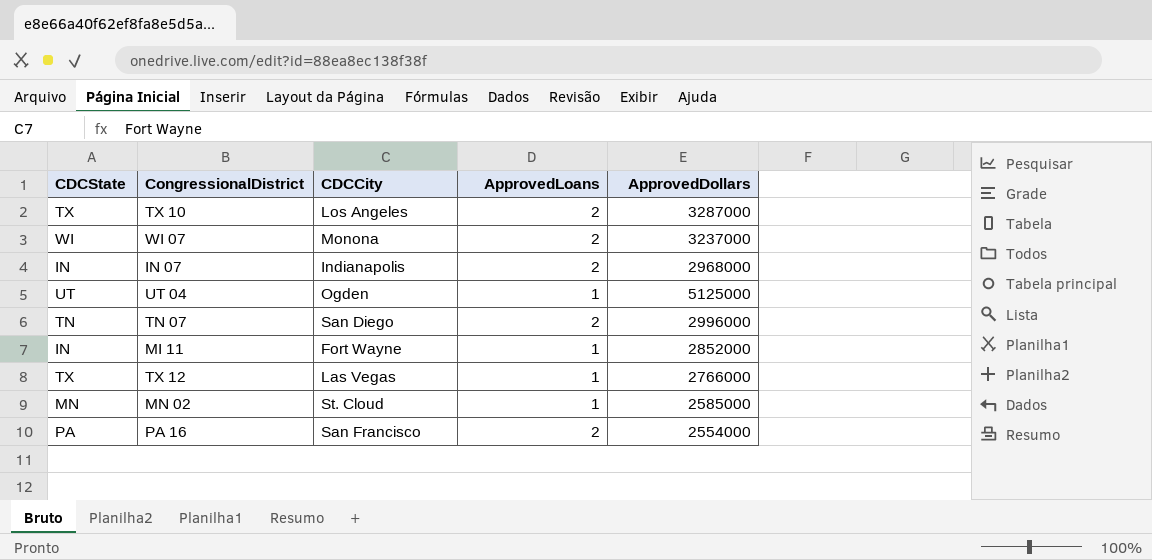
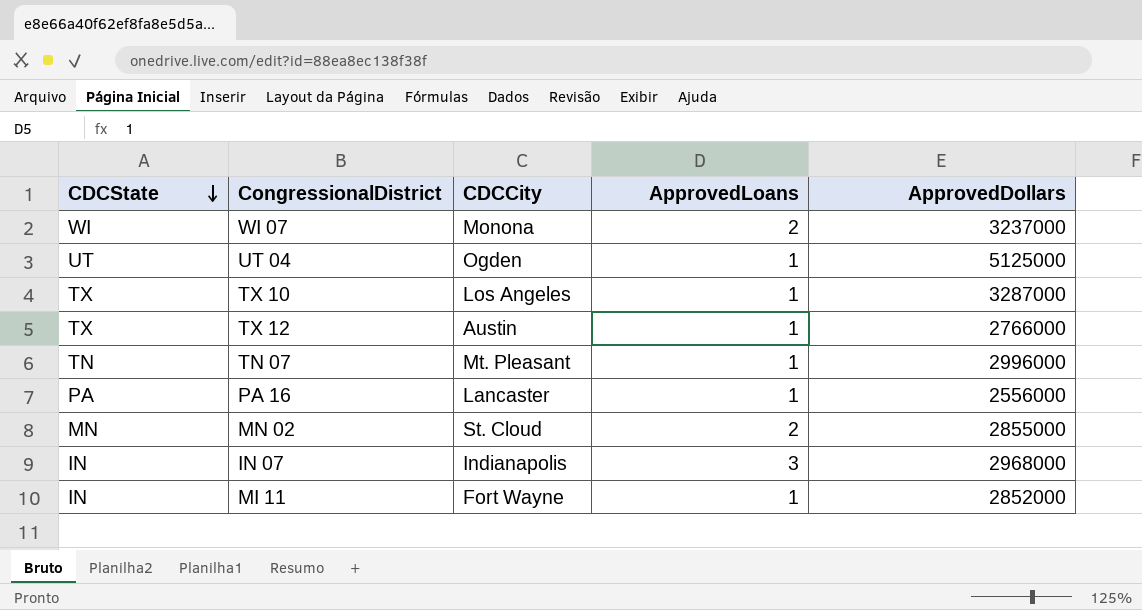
row order: none -> CDCState descending
TX 10 | ApprovedLoans: 2 -> 1
TX 12 | CDCCity: Las Vegas -> Austin
TN 07 | CDCCity: San Diego -> Mt. Pleasant
TN 07 | ApprovedLoans: 2 -> 1
PA 16 | CDCCity: San Francisco -> Lancaster
PA 16 | ApprovedLoans: 2 -> 1
PA 16 | ApprovedDollars: 2554000 -> 2556000
MN 02 | ApprovedLoans: 1 -> 2
MN 02 | ApprovedDollars: 2585000 -> 2855000
IN 07 | ApprovedLoans: 2 -> 3

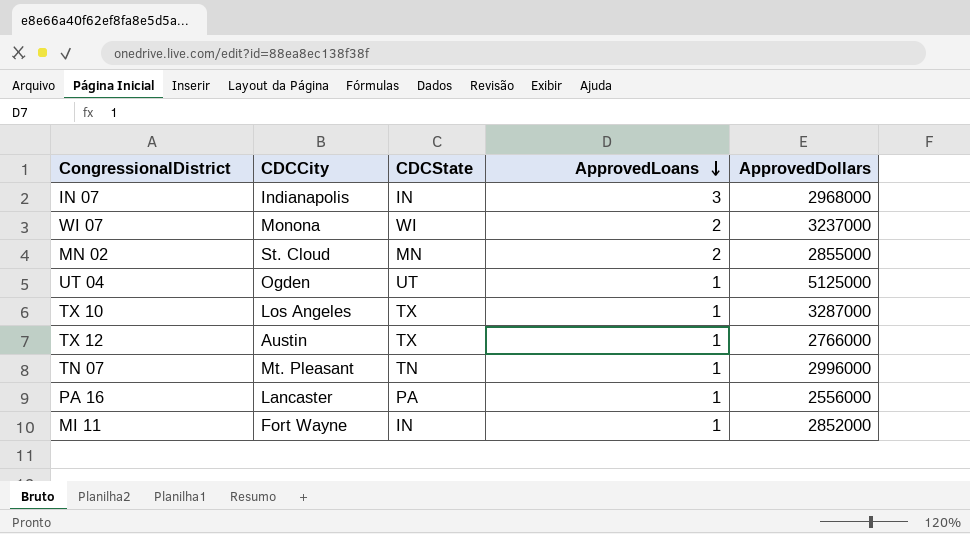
row order: CDCState descending -> ApprovedLoans descending
column CDCState | position: 1 -> 3

